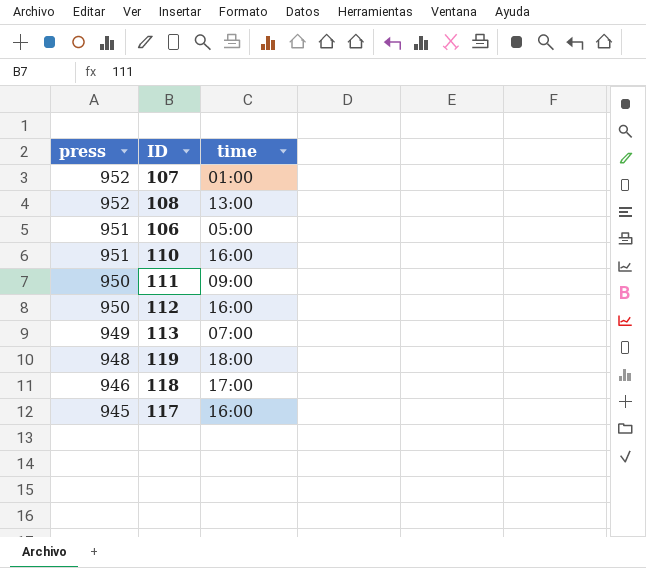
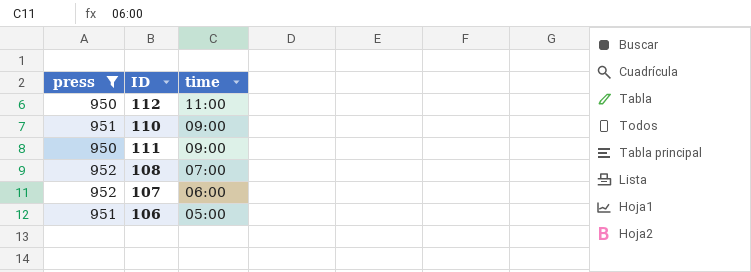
filter: none -> press >= 950
row order: press descending -> time descending
112 | time: 16:00 -> 11:00
110 | time: 16:00 -> 09:00
108 | time: 13:00 -> 07:00
107 | time: 01:00 -> 06:00

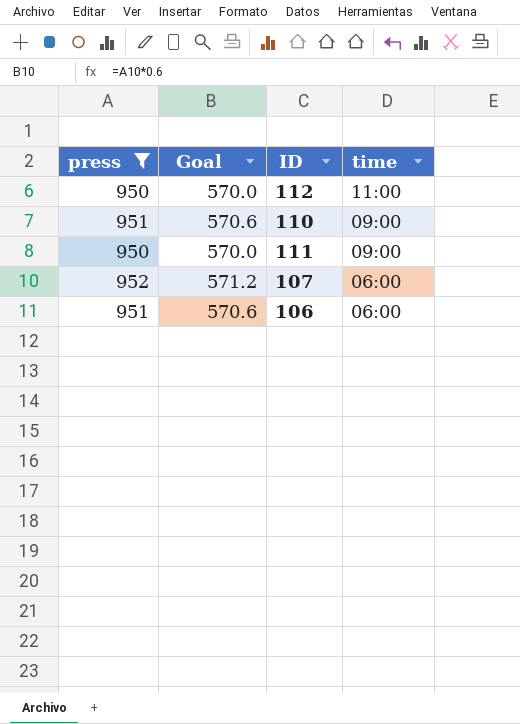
column Goal | formula: none -> [press] * 0.6
row 108: 952 | 07:00 -> none
106 | time: 05:00 -> 06:00

